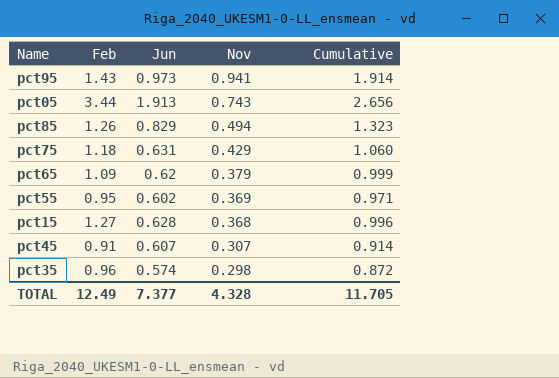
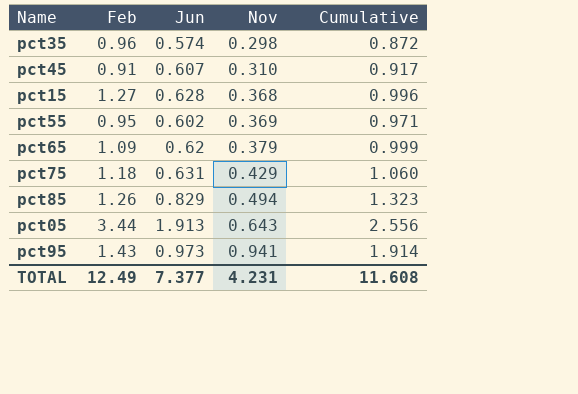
row order: Nov descending -> Nov ascending
pct45 | Nov: 0.307 -> 0.310
pct45 | Cumulative: 0.914 -> 0.917
pct05 | Nov: 0.743 -> 0.643
pct05 | Cumulative: 2.656 -> 2.556
TOTAL | Nov: 4.328 -> 4.231
TOTAL | Cumulative: 11.705 -> 11.608

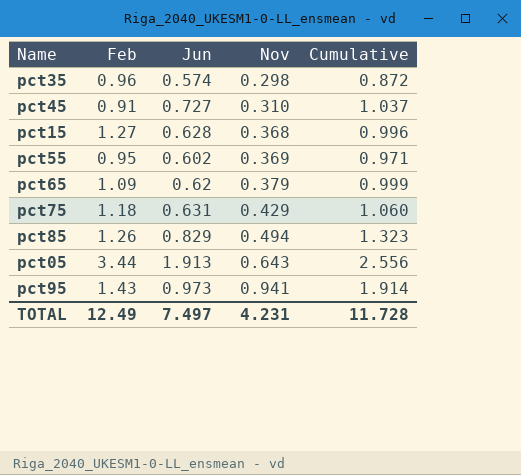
pct45 | Jun: 0.607 -> 0.727
pct45 | Cumulative: 0.917 -> 1.037
TOTAL | Jun: 7.377 -> 7.497
TOTAL | Cumulative: 11.608 -> 11.728

